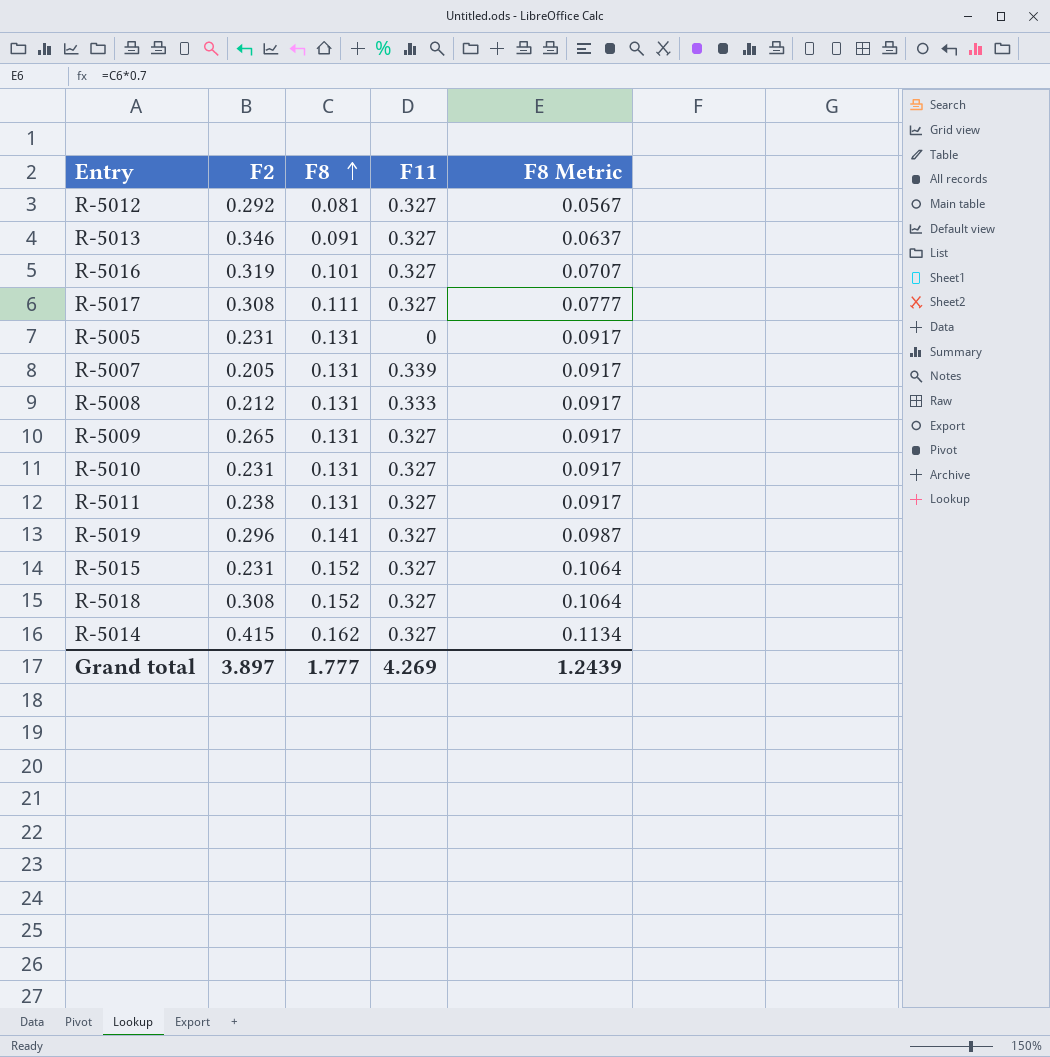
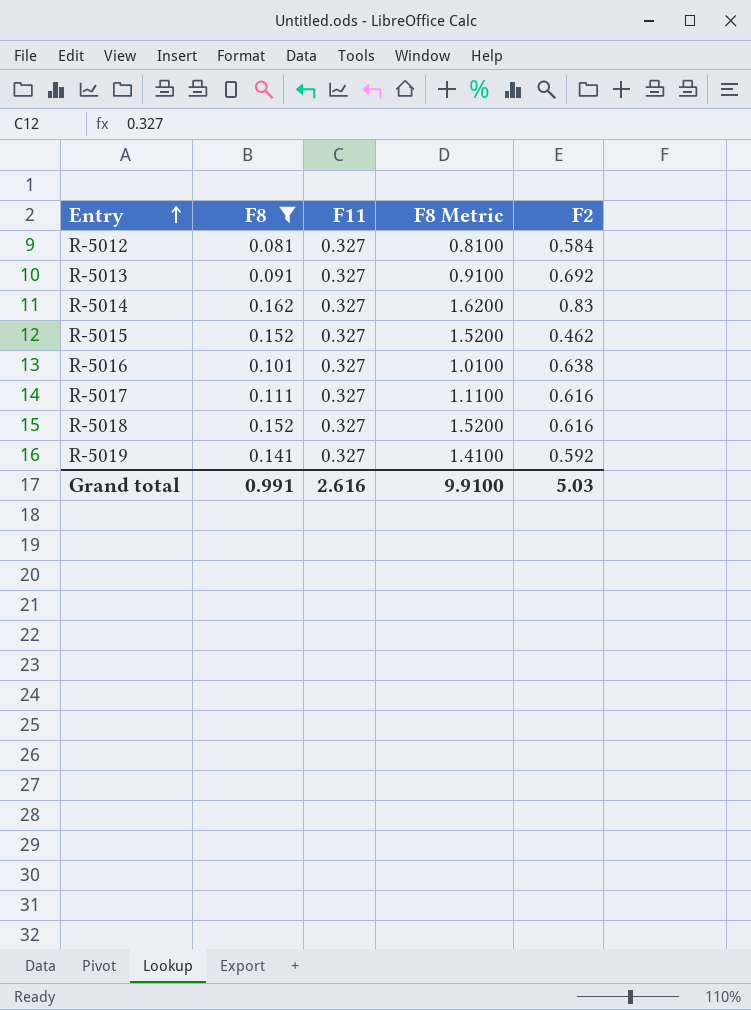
filter: none -> F8 != 0.131
row order: F8 ascending -> Entry ascending
column F8 Metric | formula: [F8] * 0.7 -> [F8] * 10
column F2 | position: 2 -> 5
R-5012 | F2: 0.292 -> 0.584
R-5013 | F2: 0.346 -> 0.692
R-5014 | F2: 0.415 -> 0.83
R-5015 | F2: 0.231 -> 0.462
R-5016 | F2: 0.319 -> 0.638
R-5017 | F2: 0.308 -> 0.616
R-5018 | F2: 0.308 -> 0.616
R-5019 | F2: 0.296 -> 0.592
Grand total | F8: 1.777 -> 0.991
Grand total | F11: 4.269 -> 2.616
Grand total | F8 Metric: 1.2439 -> 9.9100
Grand total | F2: 3.897 -> 5.03

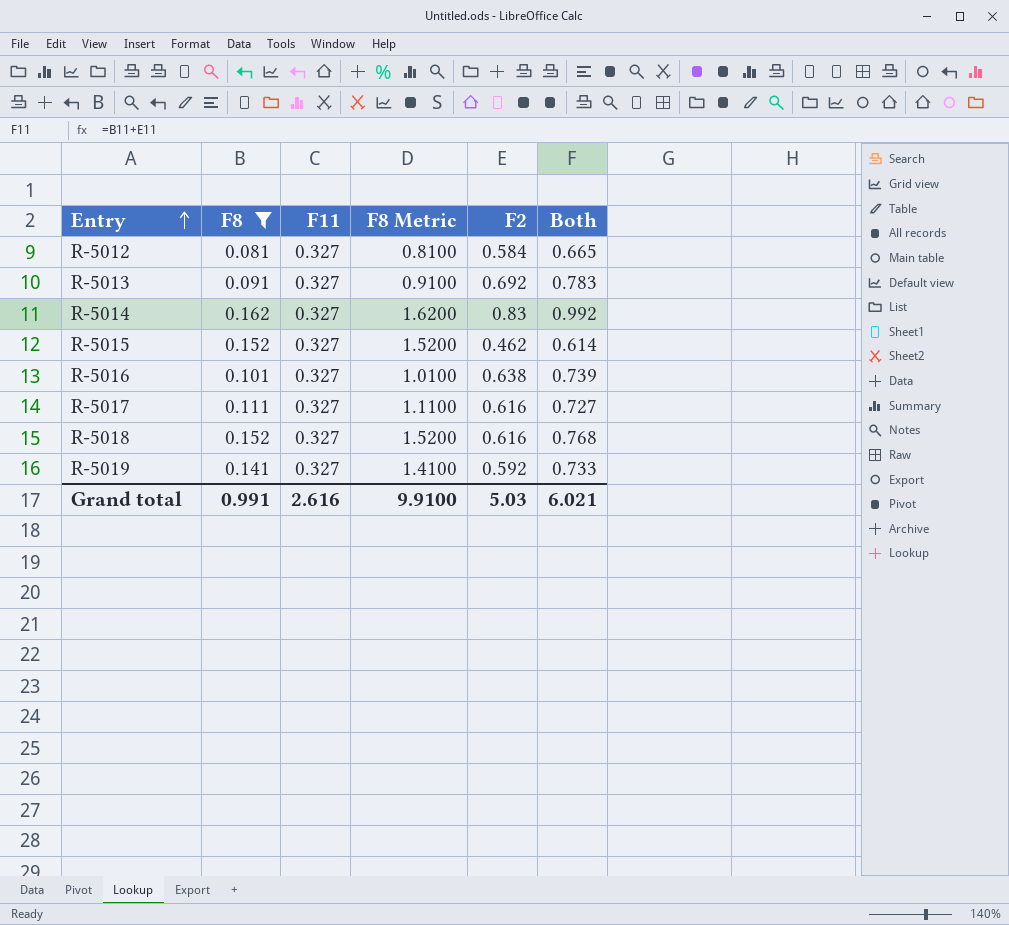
column Both | formula: none -> [F8] + [F2]

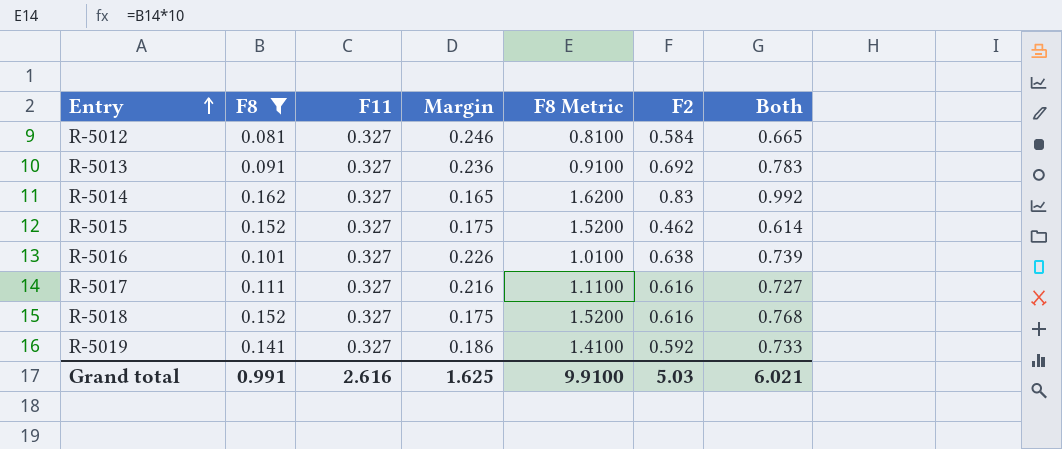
column Margin | formula: none -> [F11] - [F8]

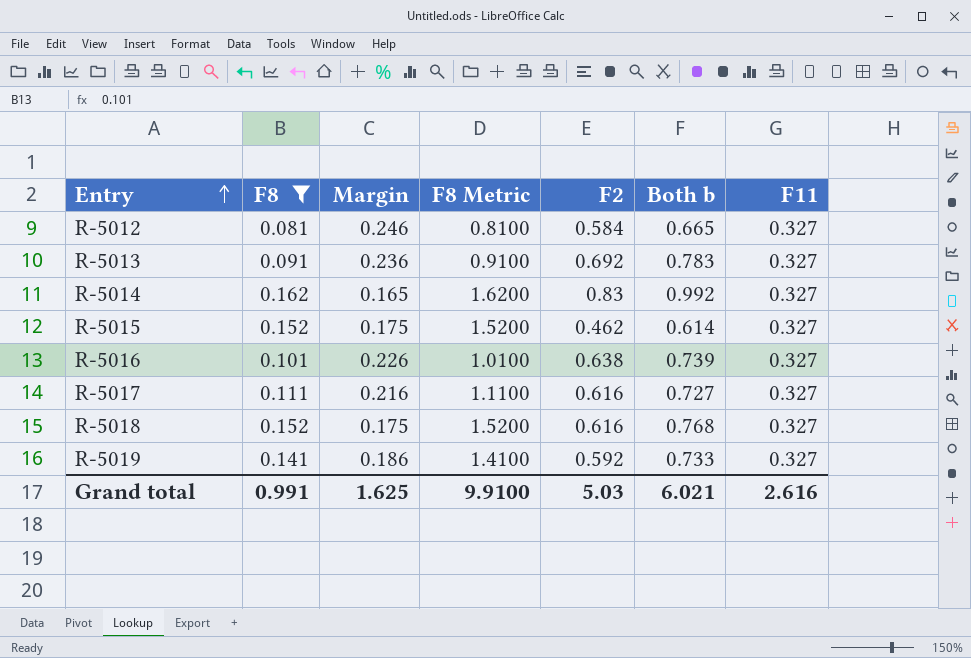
column name: Both -> Both b
column F11 | position: 3 -> 7

